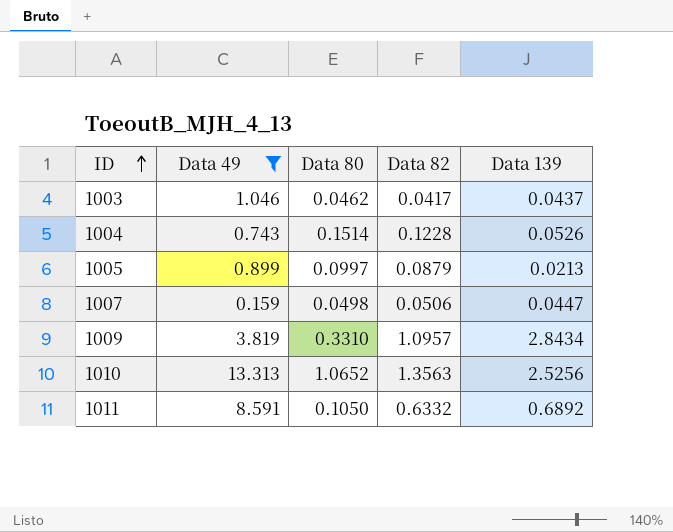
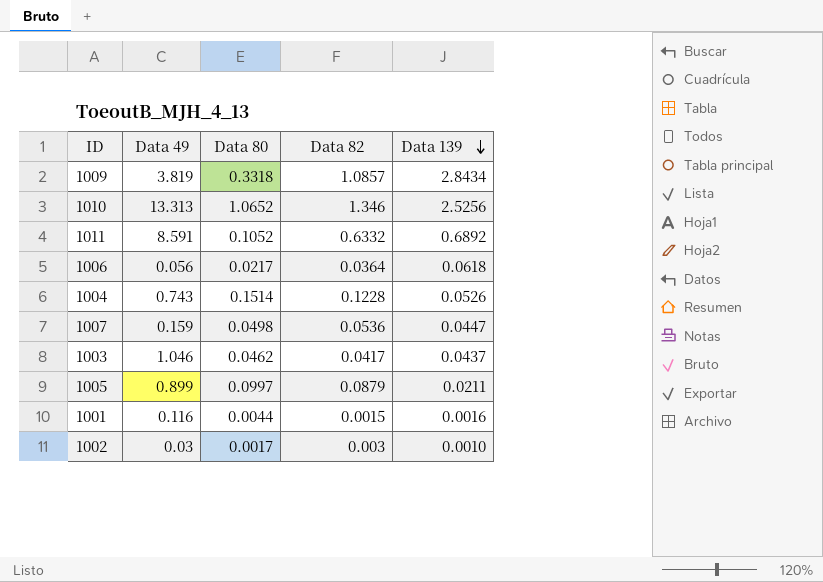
filter: Data 49 >= 0.159 -> none
row order: ID ascending -> Data 139 descending
1009 | Data 80: 0.3310 -> 0.3318
1009 | Data 82: 1.0957 -> 1.0857
1010 | Data 82: 1.3563 -> 1.346
1011 | Data 80: 0.1050 -> 0.1052
1007 | Data 82: 0.0506 -> 0.0536
1005 | Data 139: 0.0213 -> 0.0211

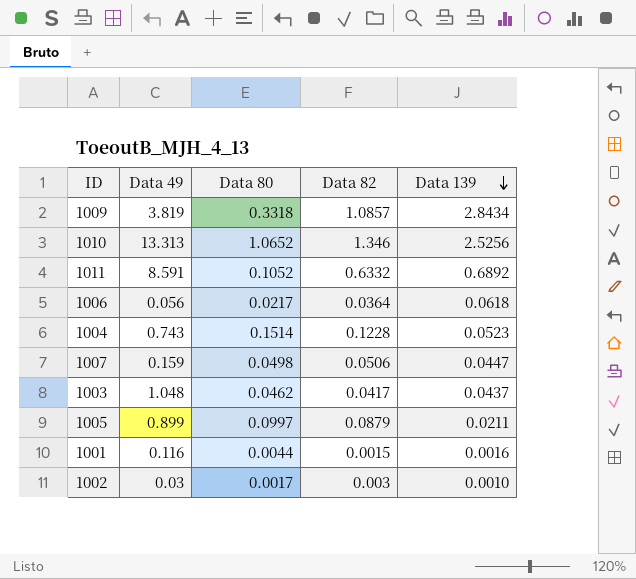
1004 | Data 139: 0.0526 -> 0.0523
1007 | Data 82: 0.0536 -> 0.0506
1003 | Data 49: 1.046 -> 1.048

